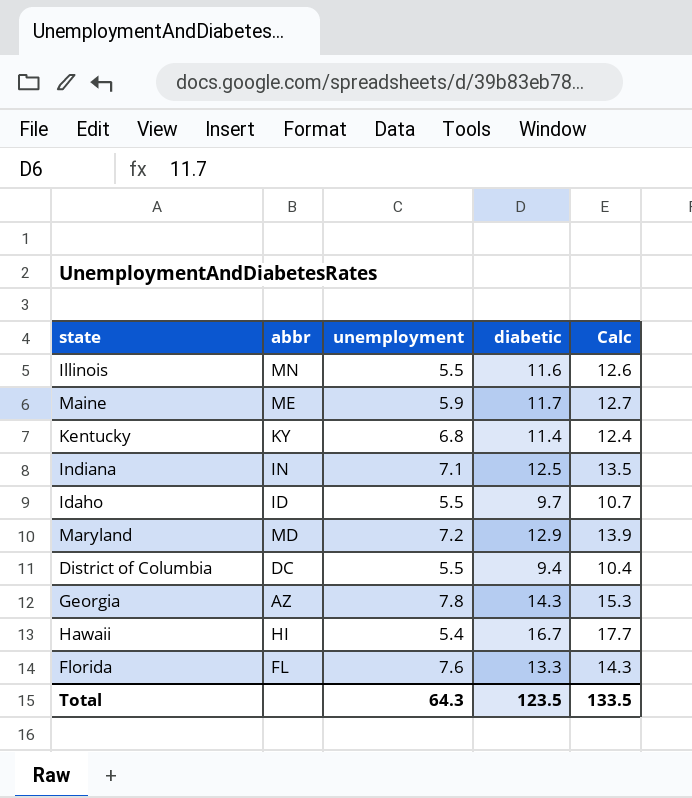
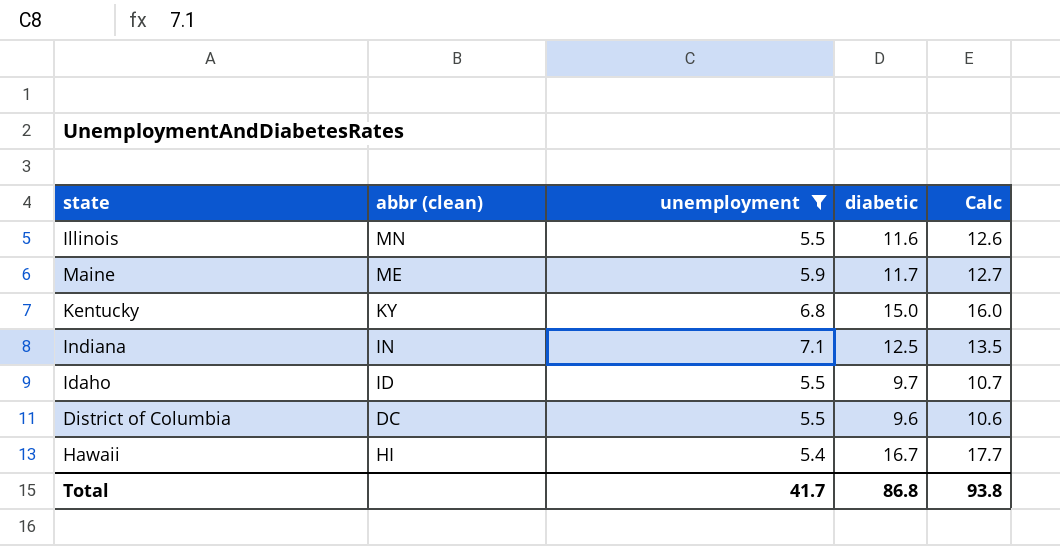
filter: none -> unemployment <= 7.1
column name: abbr -> abbr (clean)
Kentucky | diabetic: 11.4 -> 15.0
Kentucky | Calc: 12.4 -> 16.0
District of Columbia | diabetic: 9.4 -> 9.6
District of Columbia | Calc: 10.4 -> 10.6
Total | unemployment: 64.3 -> 41.7
Total | diabetic: 123.5 -> 86.8
Total | Calc: 133.5 -> 93.8

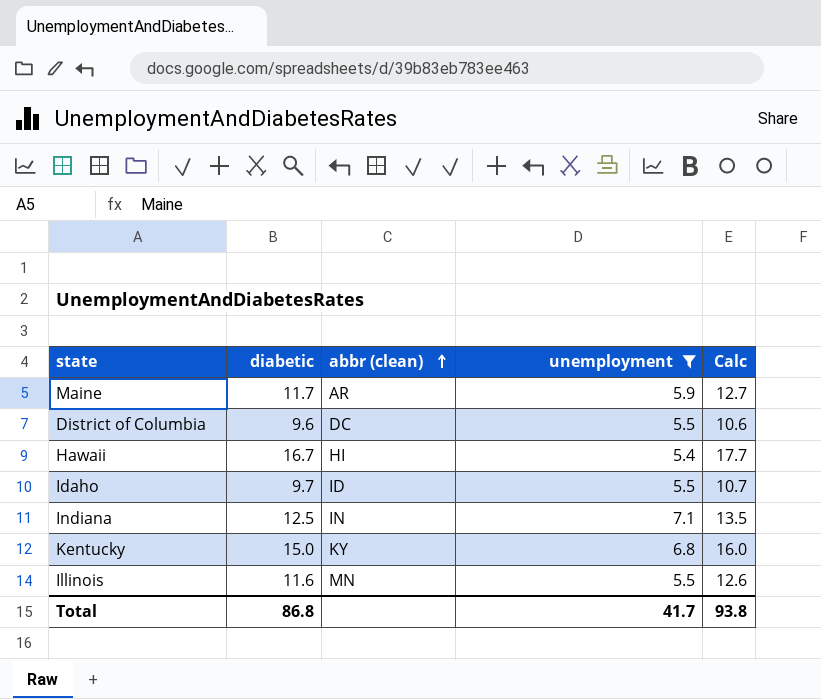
row order: none -> abbr (clean) ascending
column diabetic | position: 4 -> 2
Maine | abbr (clean): ME -> AR

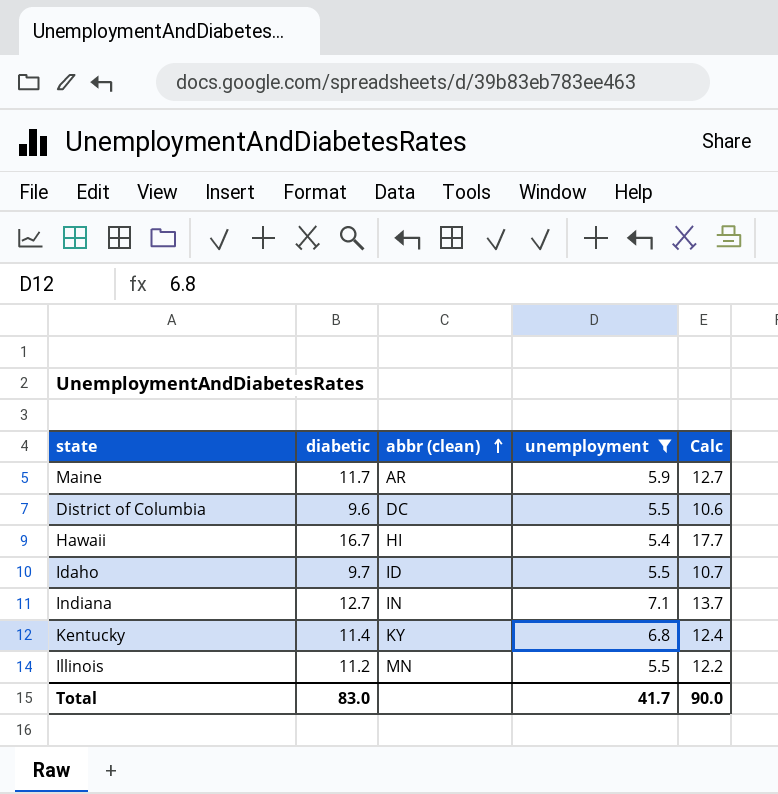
Indiana | diabetic: 12.5 -> 12.7
Indiana | Calc: 13.5 -> 13.7
Kentucky | diabetic: 15.0 -> 11.4
Kentucky | Calc: 16.0 -> 12.4
Illinois | diabetic: 11.6 -> 11.2
Illinois | Calc: 12.6 -> 12.2
Total | diabetic: 86.8 -> 83.0
Total | Calc: 93.8 -> 90.0

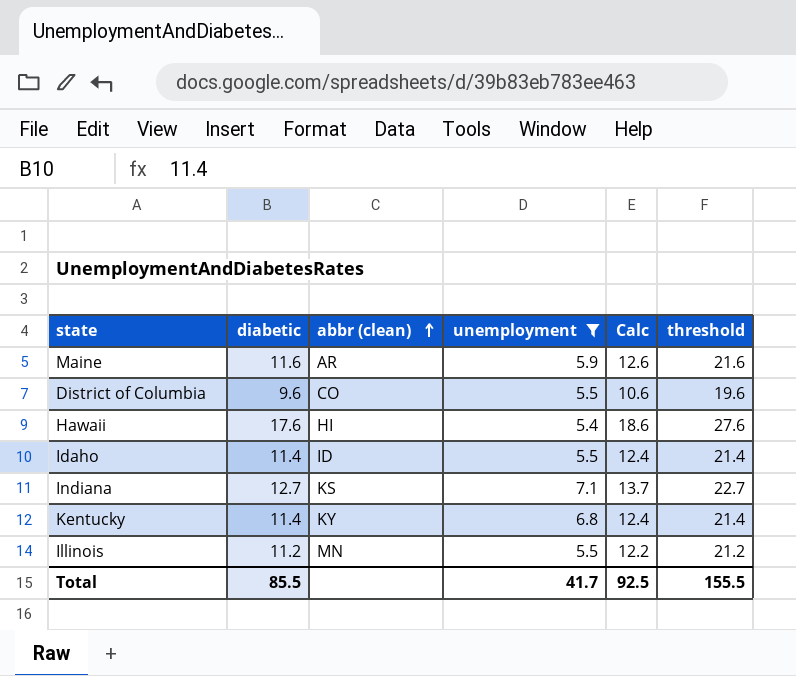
column threshold | formula: none -> [diabetic] + 10
Maine | diabetic: 11.7 -> 11.6
Maine | Calc: 12.7 -> 12.6
District of Columbia | abbr (clean): DC -> CO
Hawaii | diabetic: 16.7 -> 17.6
Hawaii | Calc: 17.7 -> 18.6
Idaho | diabetic: 9.7 -> 11.4
Idaho | Calc: 10.7 -> 12.4
Indiana | abbr (clean): IN -> KS
Total | diabetic: 83.0 -> 85.5
Total | Calc: 90.0 -> 92.5

